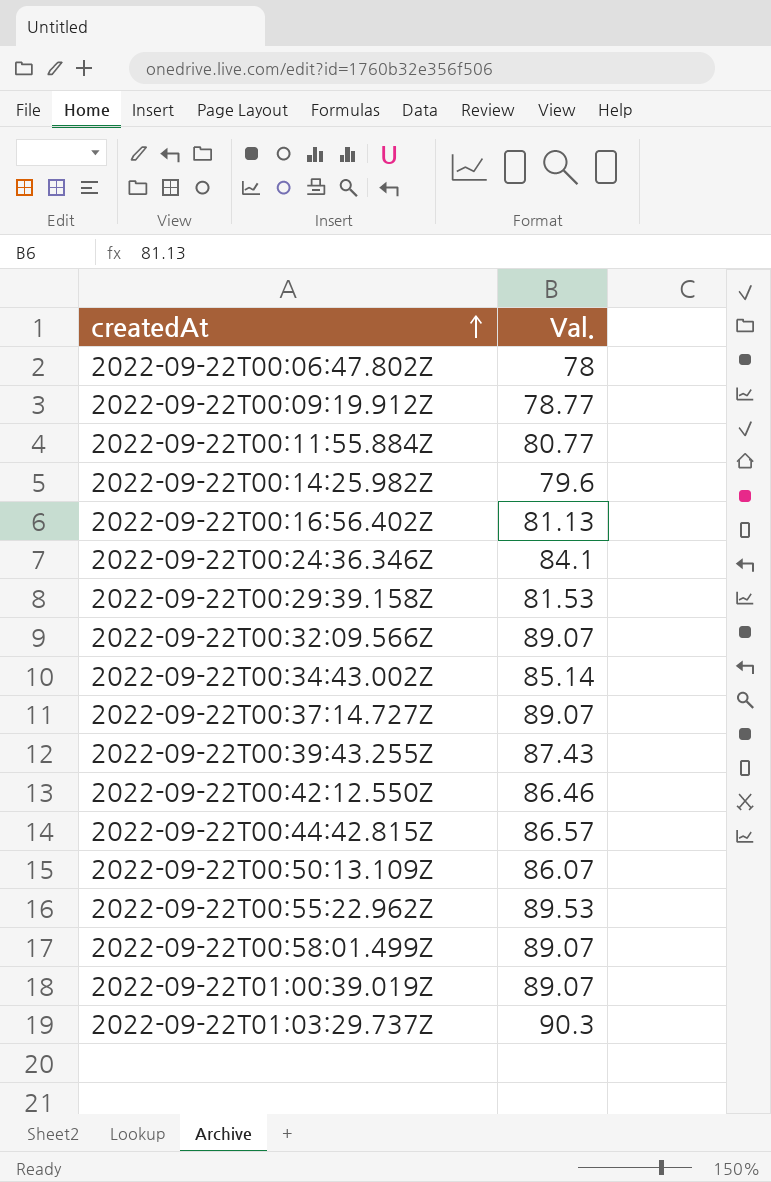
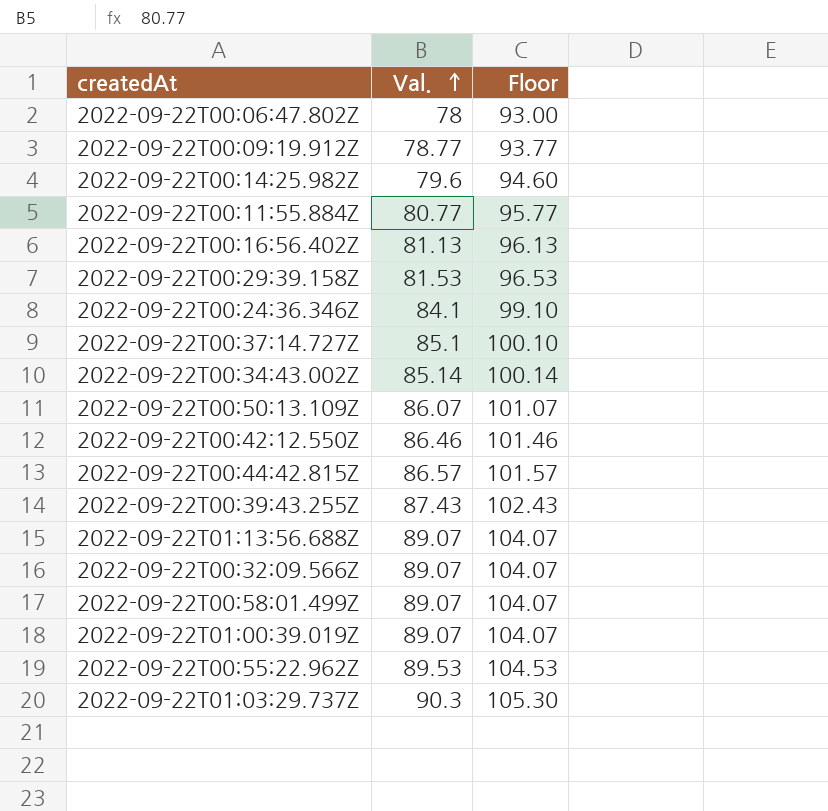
row order: createdAt ascending -> Val. ascending
column Floor | formula: none -> [Val.] + 15
2022-09-22T00:37:14.727Z | Val.: 89.07 -> 85.1
row 2022-09-22T01:13:56.688Z: none -> 89.07 | 104.07

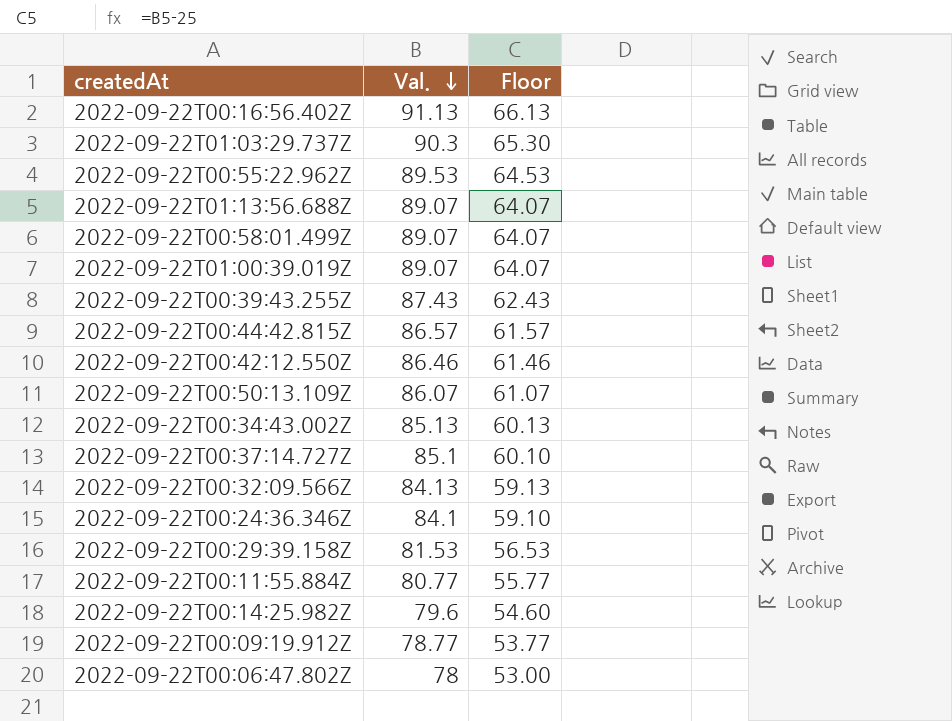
row order: Val. ascending -> Val. descending
column Floor | formula: [Val.] + 15 -> [Val.] - 25
2022-09-22T00:16:56.402Z | Val.: 81.13 -> 91.13
2022-09-22T00:34:43.002Z | Val.: 85.14 -> 85.13
2022-09-22T00:32:09.566Z | Val.: 89.07 -> 84.13

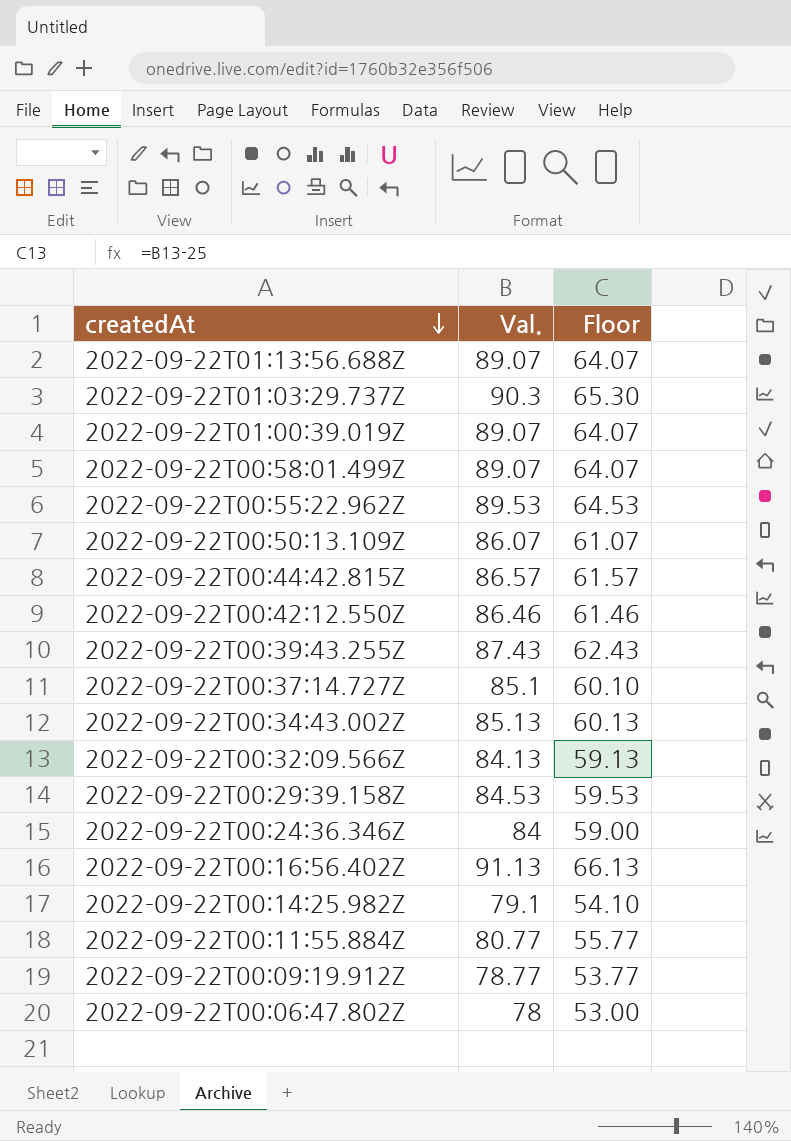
row order: Val. descending -> createdAt descending
2022-09-22T00:29:39.158Z | Val.: 81.53 -> 84.53
2022-09-22T00:29:39.158Z | Floor: 56.53 -> 59.53
2022-09-22T00:24:36.346Z | Val.: 84.1 -> 84
2022-09-22T00:24:36.346Z | Floor: 59.10 -> 59.00
2022-09-22T00:14:25.982Z | Val.: 79.6 -> 79.1
2022-09-22T00:14:25.982Z | Floor: 54.60 -> 54.10

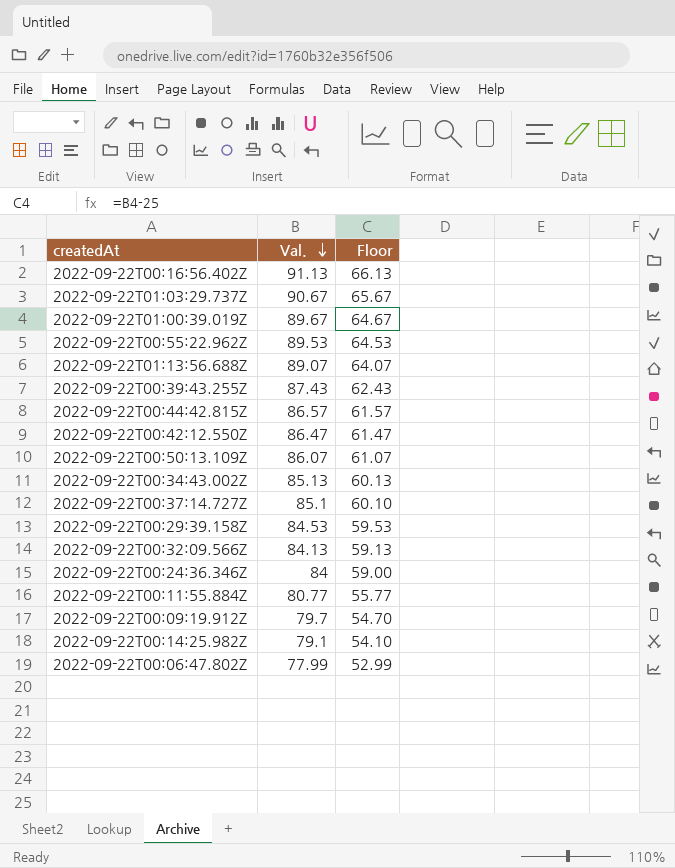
row order: createdAt descending -> Val. descending
row 2022-09-22T00:58:01.499Z: 89.07 | 64.07 -> none
2022-09-22T01:03:29.737Z | Val.: 90.3 -> 90.67
2022-09-22T01:03:29.737Z | Floor: 65.30 -> 65.67
2022-09-22T01:00:39.019Z | Val.: 89.07 -> 89.67
2022-09-22T01:00:39.019Z | Floor: 64.07 -> 64.67
2022-09-22T00:42:12.550Z | Val.: 86.46 -> 86.47
2022-09-22T00:42:12.550Z | Floor: 61.46 -> 61.47
2022-09-22T00:09:19.912Z | Val.: 78.77 -> 79.7
2022-09-22T00:09:19.912Z | Floor: 53.77 -> 54.70
2022-09-22T00:06:47.802Z | Val.: 78 -> 77.99
2022-09-22T00:06:47.802Z | Floor: 53.00 -> 52.99

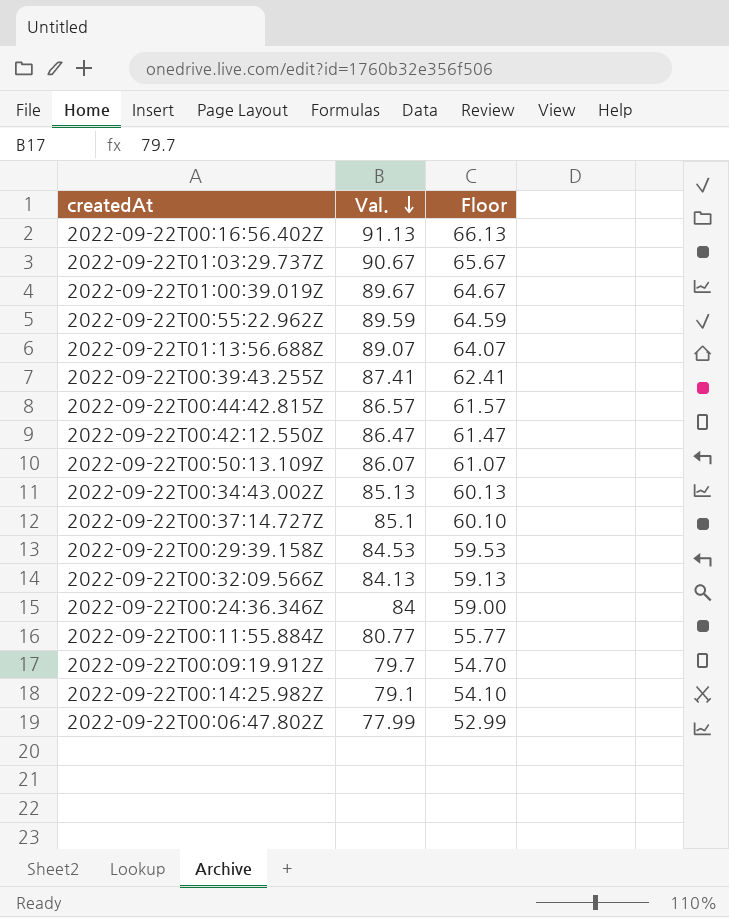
2022-09-22T00:55:22.962Z | Val.: 89.53 -> 89.59
2022-09-22T00:55:22.962Z | Floor: 64.53 -> 64.59
2022-09-22T00:39:43.255Z | Val.: 87.43 -> 87.41
2022-09-22T00:39:43.255Z | Floor: 62.43 -> 62.41

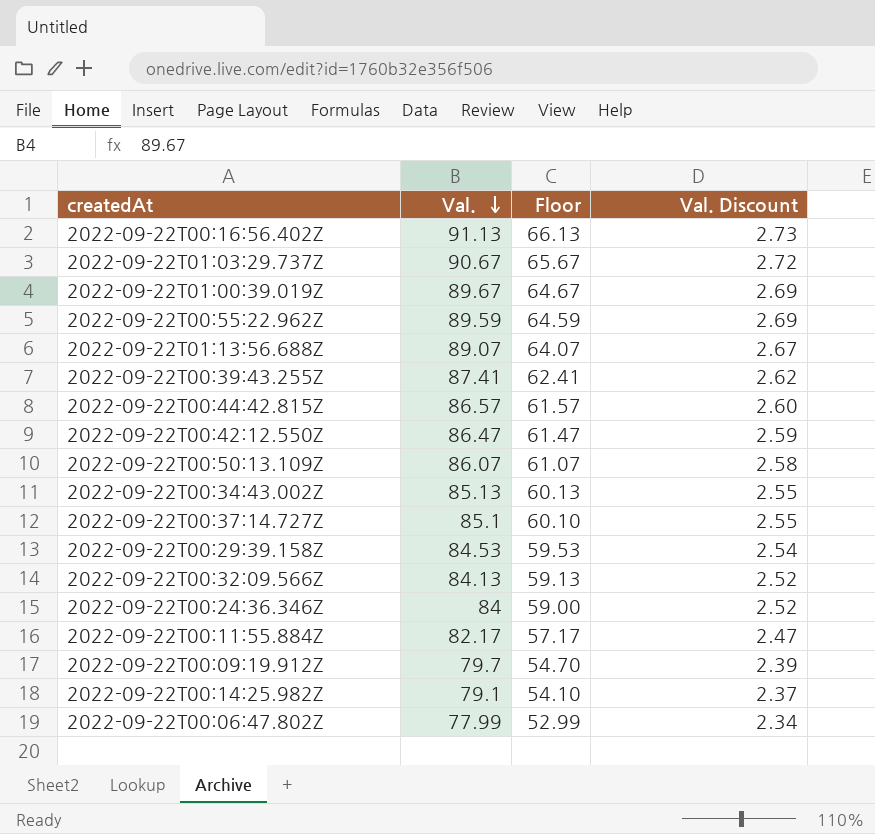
column Val. Discount | formula: none -> [Val.] * 0.03
2022-09-22T00:11:55.884Z | Val.: 80.77 -> 82.17
2022-09-22T00:11:55.884Z | Floor: 55.77 -> 57.17

